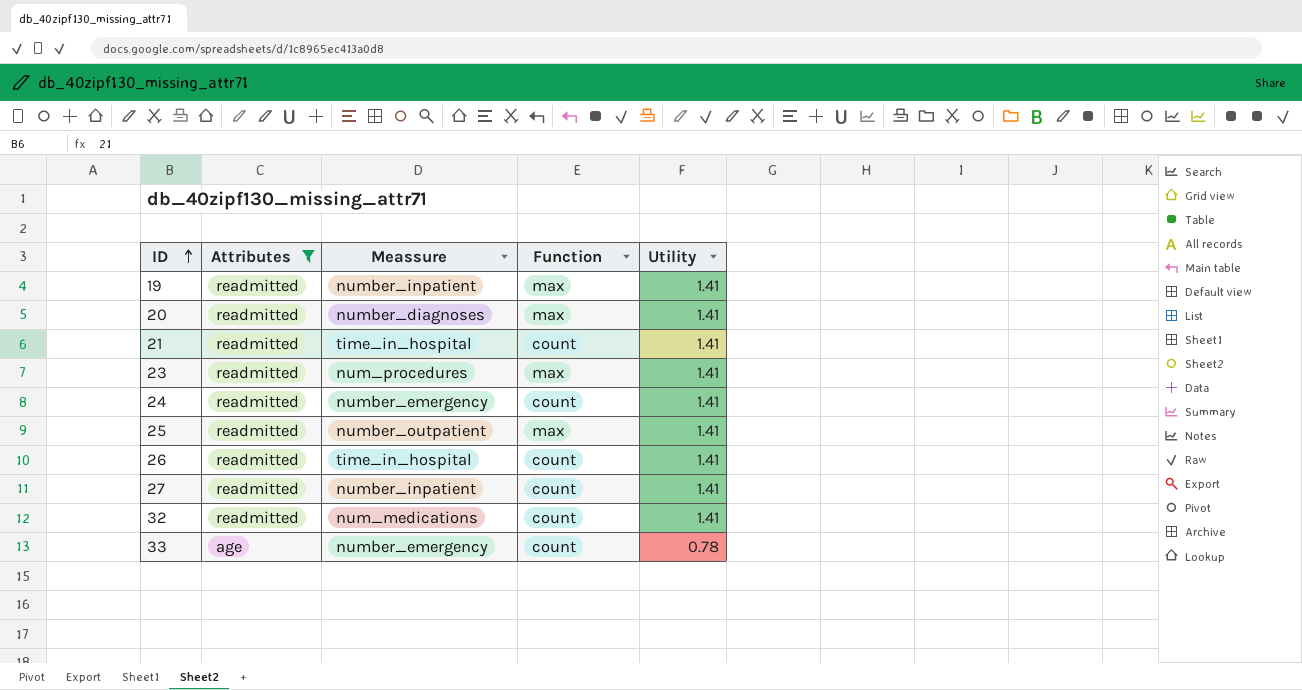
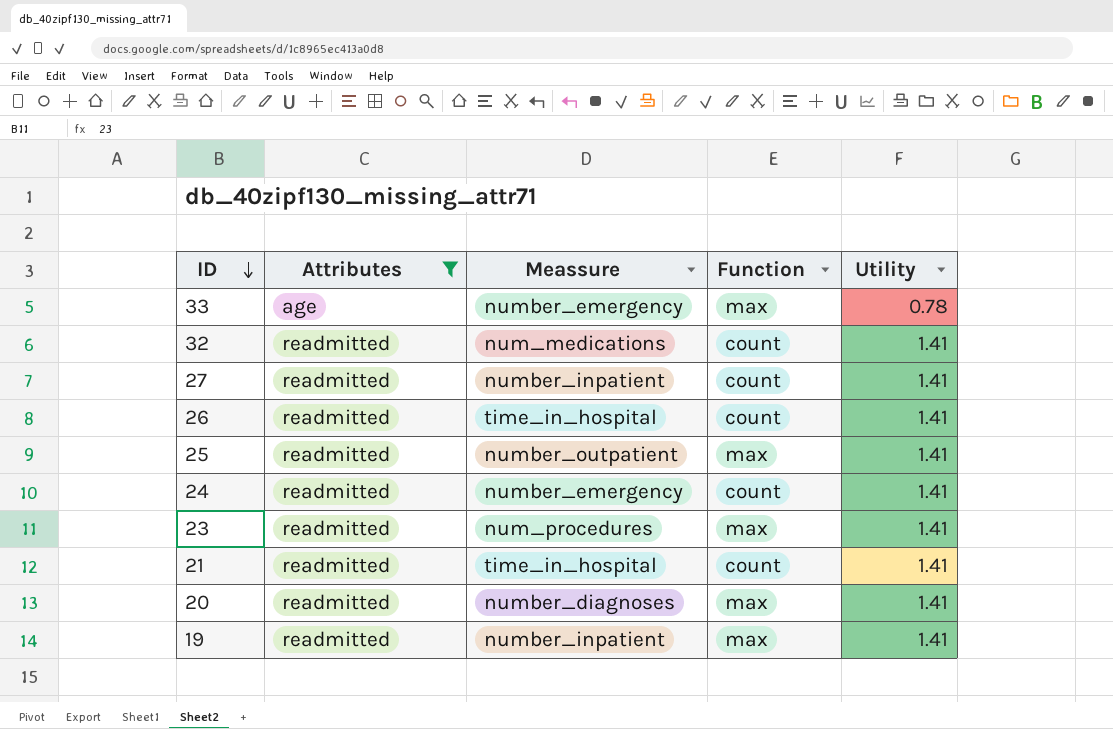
row order: ID ascending -> ID descending
33 | Function: count -> max

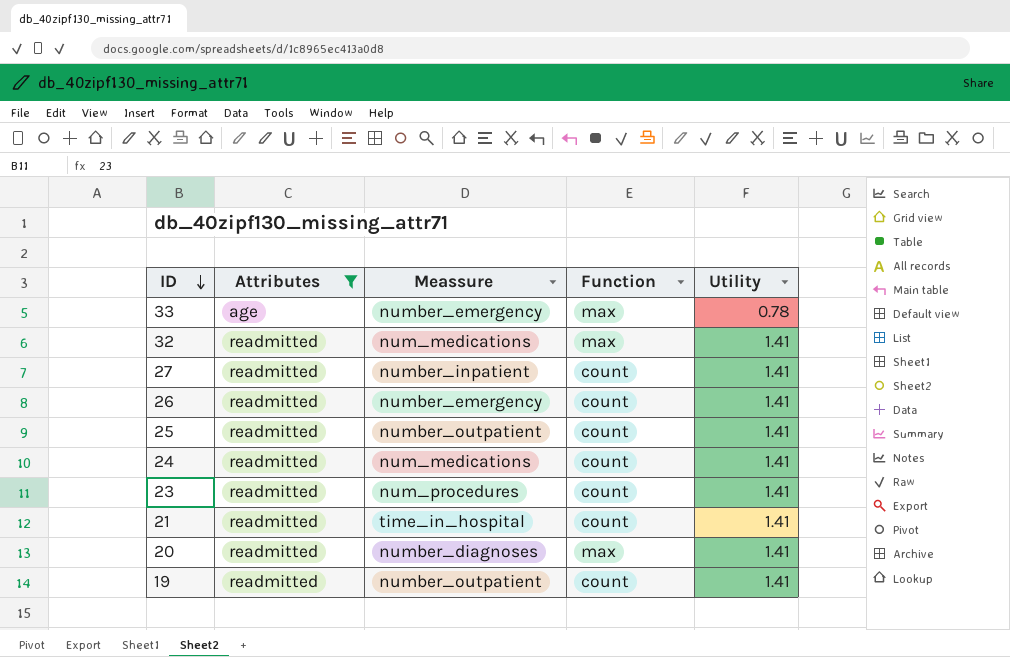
32 | Function: count -> max
26 | Meassure: time_in_hospital -> number_emergency
25 | Function: max -> count
24 | Meassure: number_emergency -> num_medications
23 | Function: max -> count
19 | Meassure: number_inpatient -> number_outpatient
19 | Function: max -> count

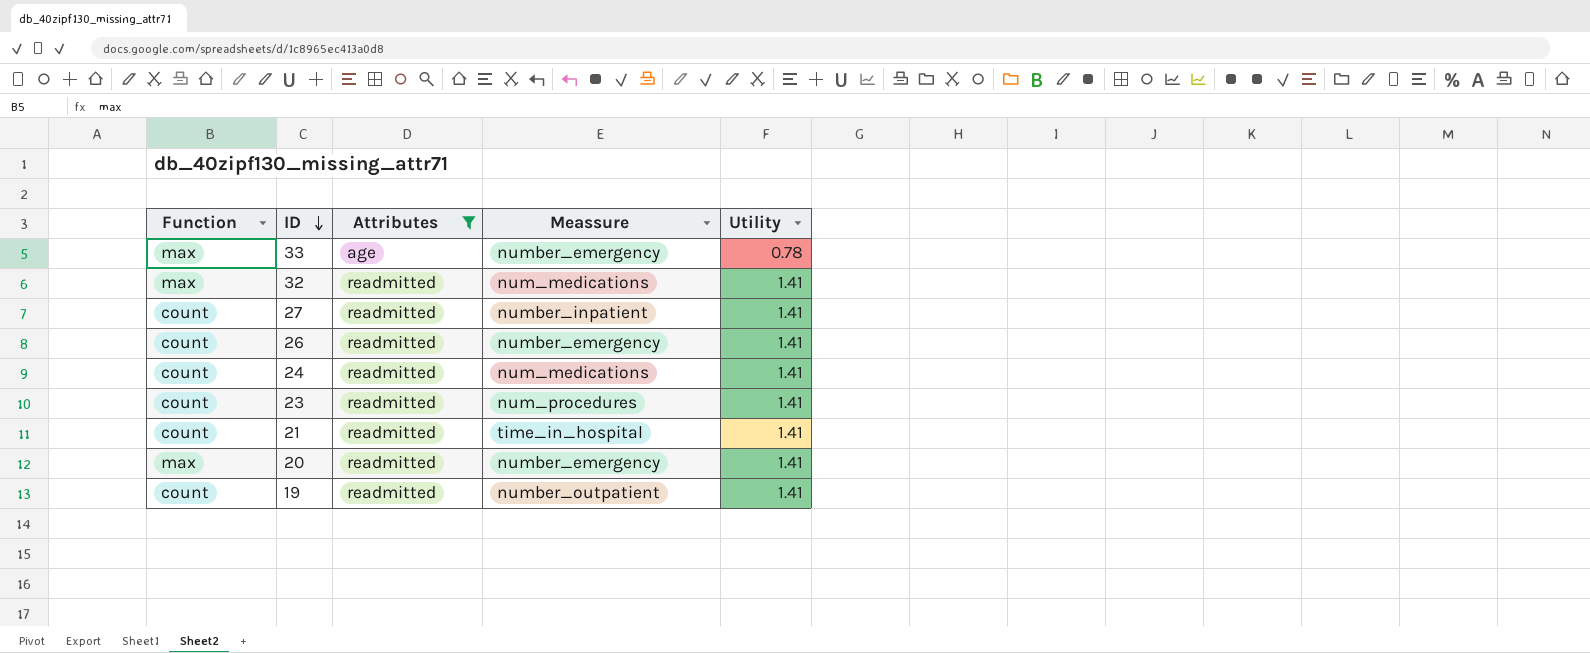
column Function | position: 4 -> 1
row 25: readmitted | number_outpatient | count | 1.41 -> none
20 | Meassure: number_diagnoses -> number_emergency

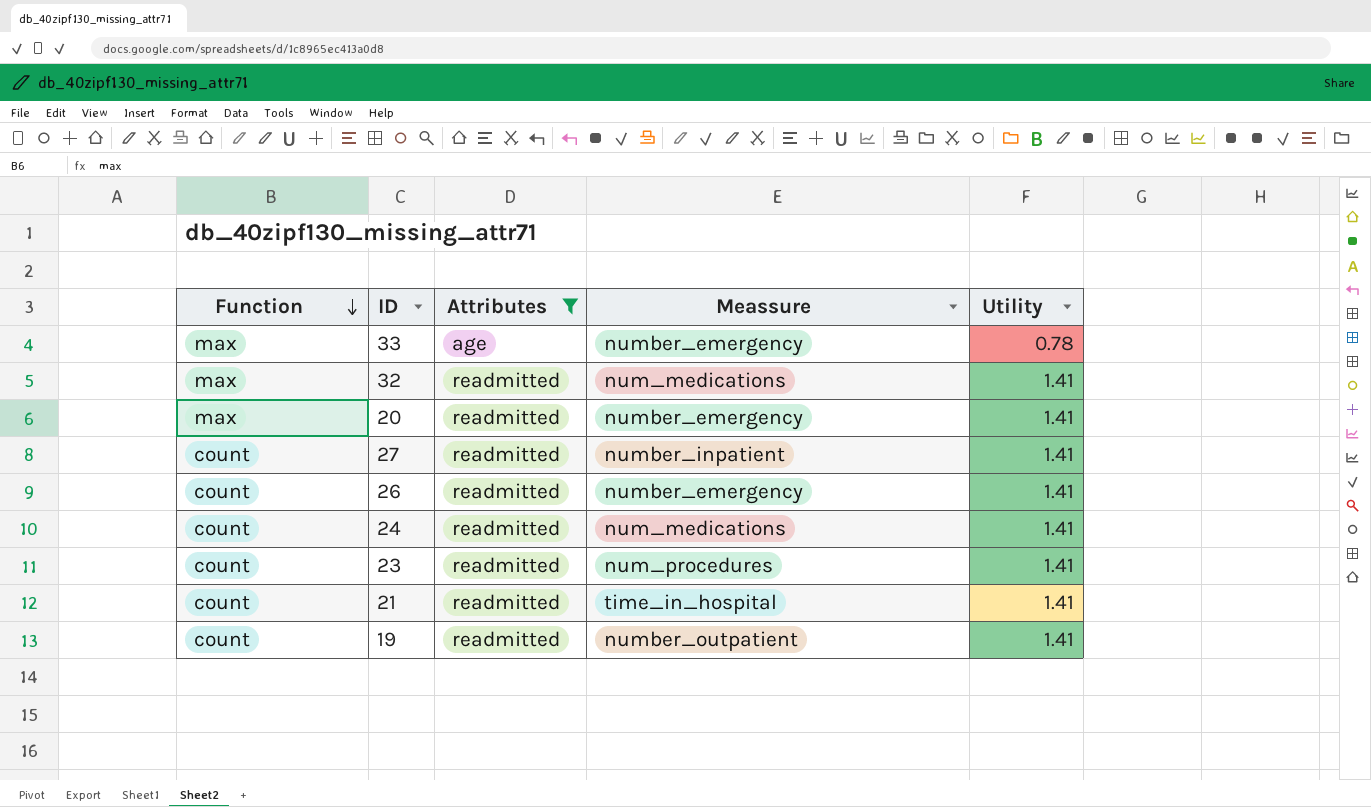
row order: ID descending -> Function descending

